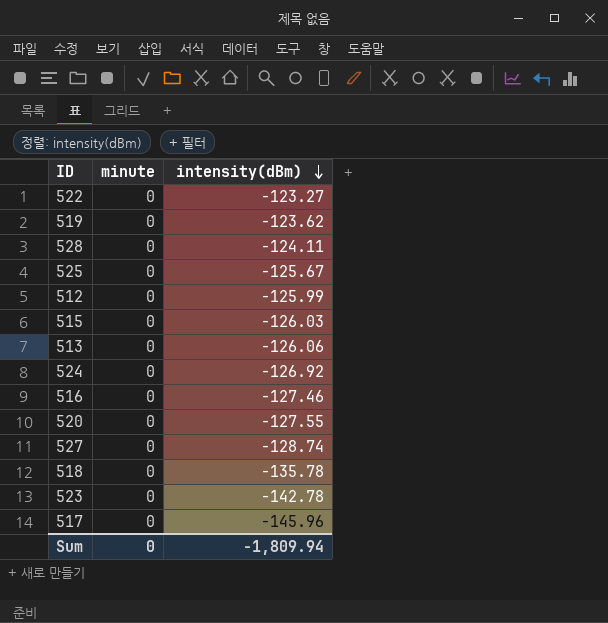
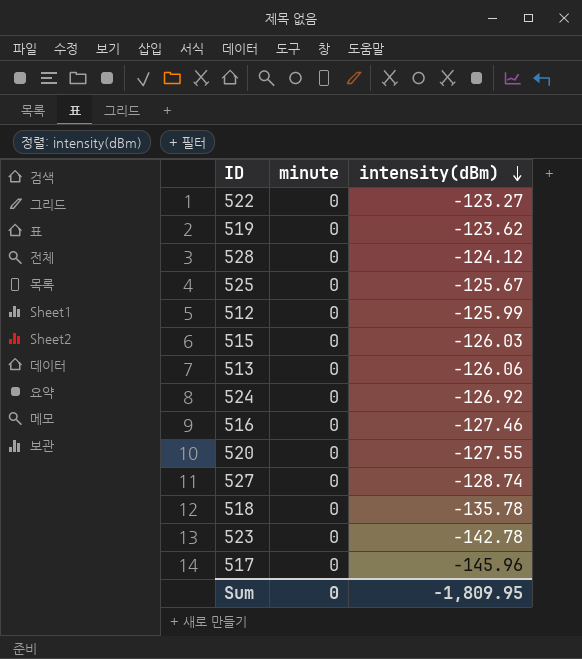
528 | intensity(dBm): -124.11 -> -124.12
Sum | intensity(dBm): -1,809.94 -> -1,809.95

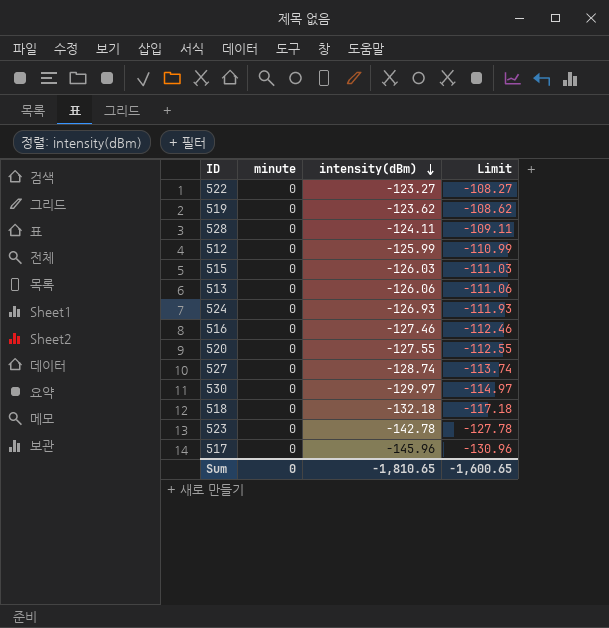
column Limit | formula: none -> [intensity(dBm)] + 15
row 525: 0 | -125.67 -> none
528 | intensity(dBm): -124.12 -> -124.11
524 | intensity(dBm): -126.92 -> -126.93
row 530: none -> 0 | -129.97 | -114.97
518 | intensity(dBm): -135.78 -> -132.18
Sum | intensity(dBm): -1,809.95 -> -1,810.65

